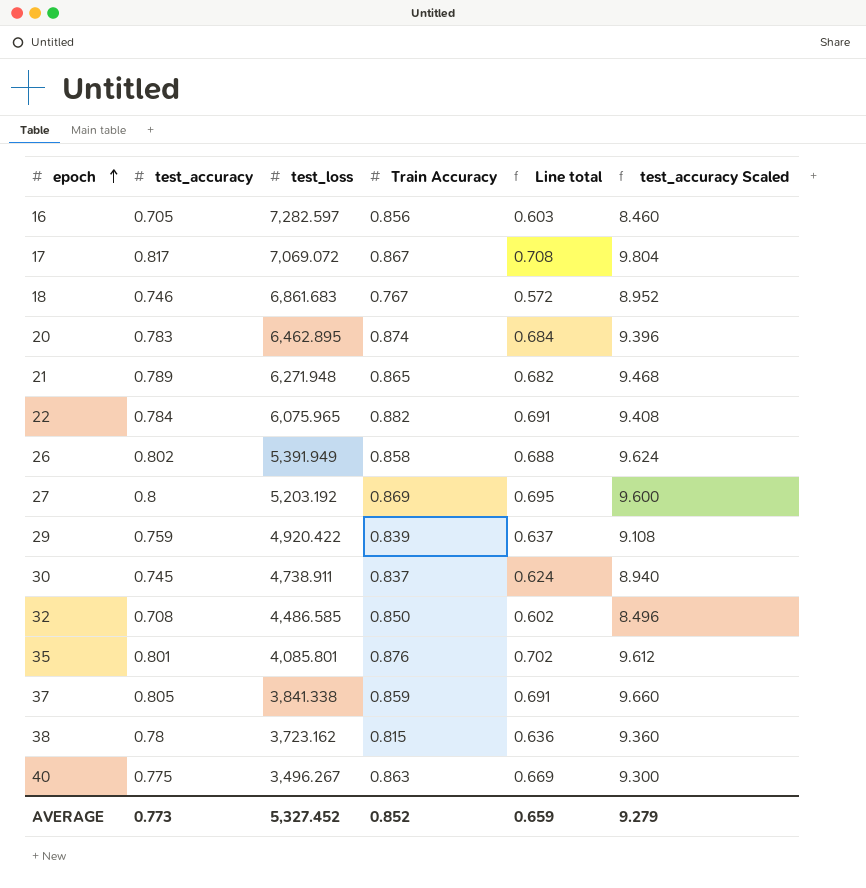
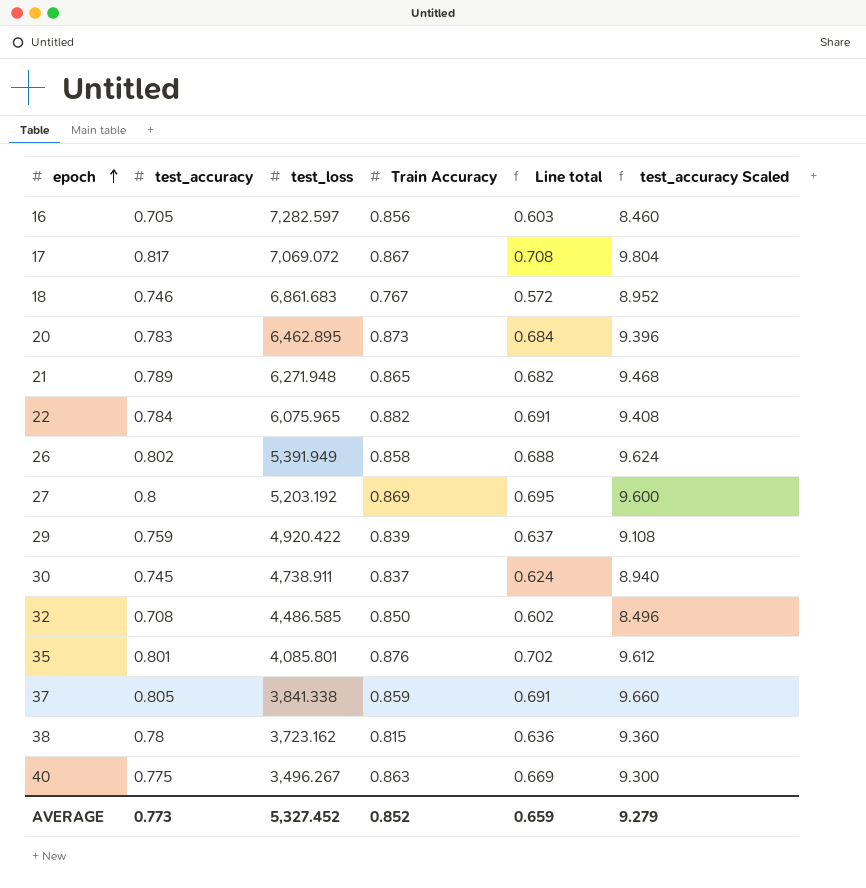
20 | Train Accuracy: 0.874 -> 0.873

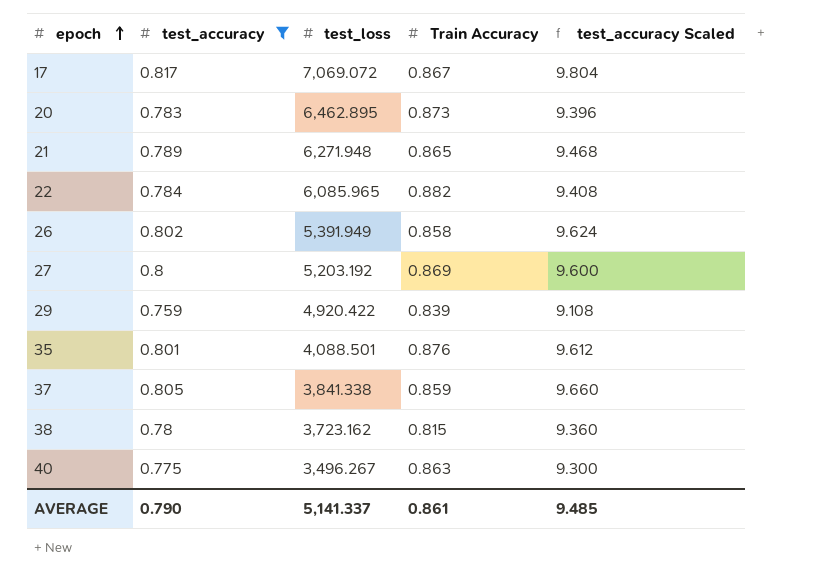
filter: none -> test_accuracy >= 0.759
column Line total | formula: [test_accuracy] * [Train Accuracy] -> none
22 | test_loss: 6,075.965 -> 6,085.965
35 | test_loss: 4,085.801 -> 4,088.501
AVERAGE | test_accuracy: 0.773 -> 0.790
AVERAGE | test_loss: 5,327.452 -> 5,141.337
AVERAGE | Train Accuracy: 0.852 -> 0.861
AVERAGE | test_accuracy Scaled: 9.279 -> 9.485

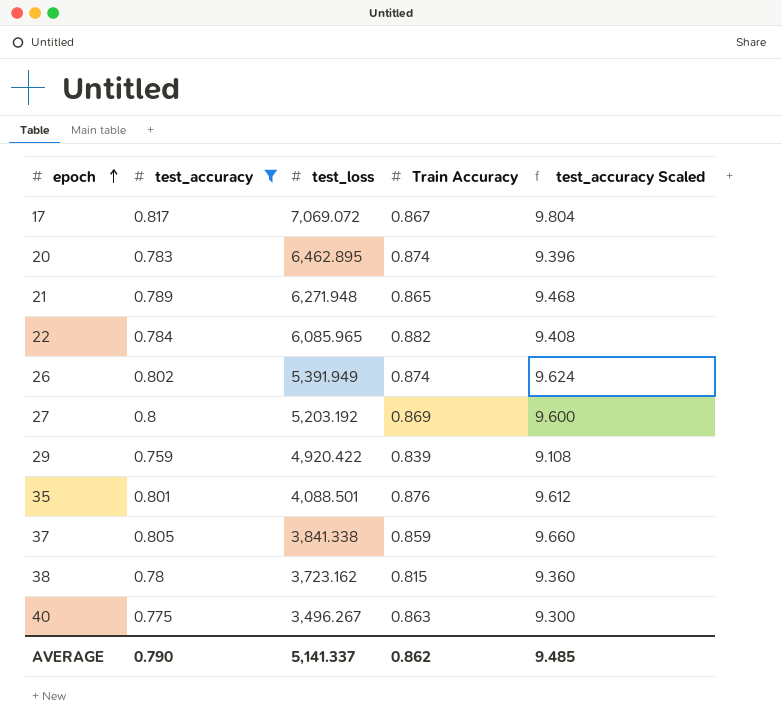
20 | Train Accuracy: 0.873 -> 0.874
26 | Train Accuracy: 0.858 -> 0.874
AVERAGE | Train Accuracy: 0.861 -> 0.862

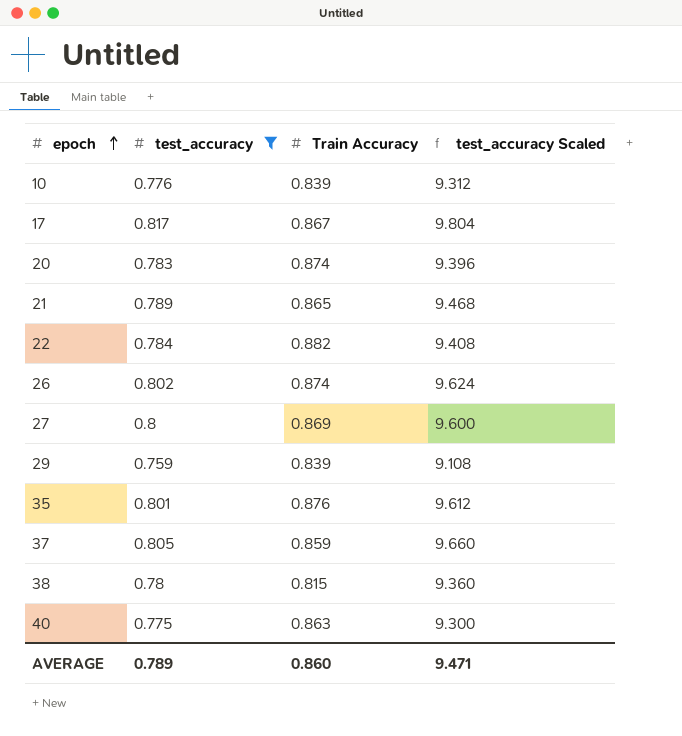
column test_loss | position: 3 -> none
row 10: none -> 0.776 | 0.839 | 9.312
AVERAGE | test_accuracy: 0.790 -> 0.789
AVERAGE | Train Accuracy: 0.862 -> 0.860
AVERAGE | test_accuracy Scaled: 9.485 -> 9.471

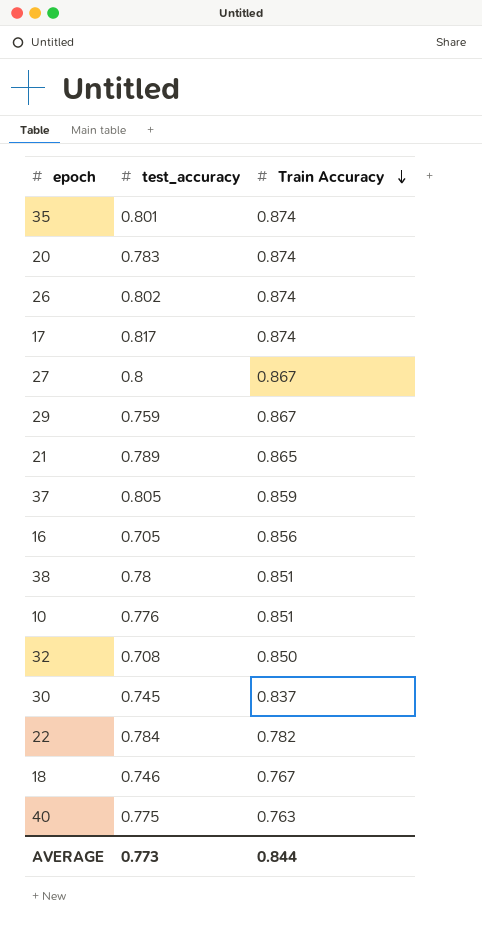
filter: test_accuracy >= 0.759 -> none
row order: epoch ascending -> Train Accuracy descending
column test_accuracy Scaled | formula: [test_accuracy] * 12 -> none
35 | Train Accuracy: 0.876 -> 0.874
17 | Train Accuracy: 0.867 -> 0.874
27 | Train Accuracy: 0.869 -> 0.867
29 | Train Accuracy: 0.839 -> 0.867
38 | Train Accuracy: 0.815 -> 0.851
10 | Train Accuracy: 0.839 -> 0.851
22 | Train Accuracy: 0.882 -> 0.782
40 | Train Accuracy: 0.863 -> 0.763
AVERAGE | test_accuracy: 0.789 -> 0.773
AVERAGE | Train Accuracy: 0.860 -> 0.844

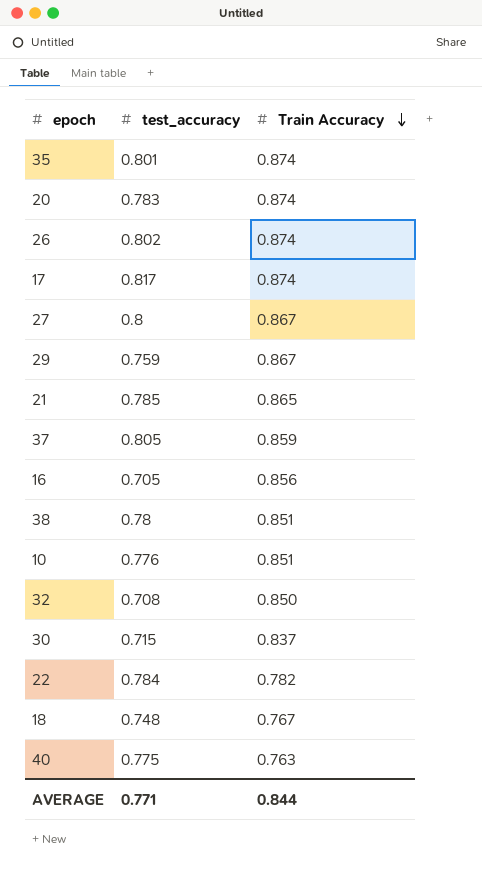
21 | test_accuracy: 0.789 -> 0.785
30 | test_accuracy: 0.745 -> 0.715
18 | test_accuracy: 0.746 -> 0.748
AVERAGE | test_accuracy: 0.773 -> 0.771

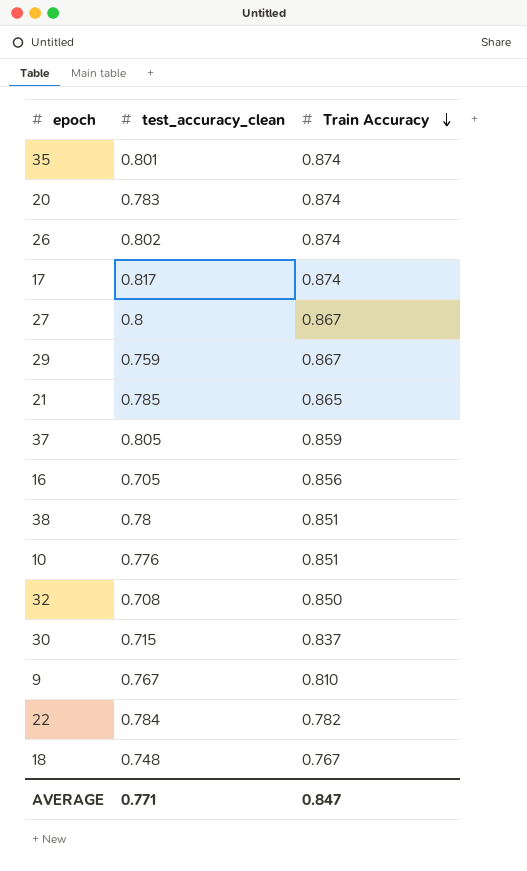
column name: test_accuracy -> test_accuracy_clean
row 40: 0.775 | 0.763 -> none
row 9: none -> 0.767 | 0.810
AVERAGE | Train Accuracy: 0.844 -> 0.847

